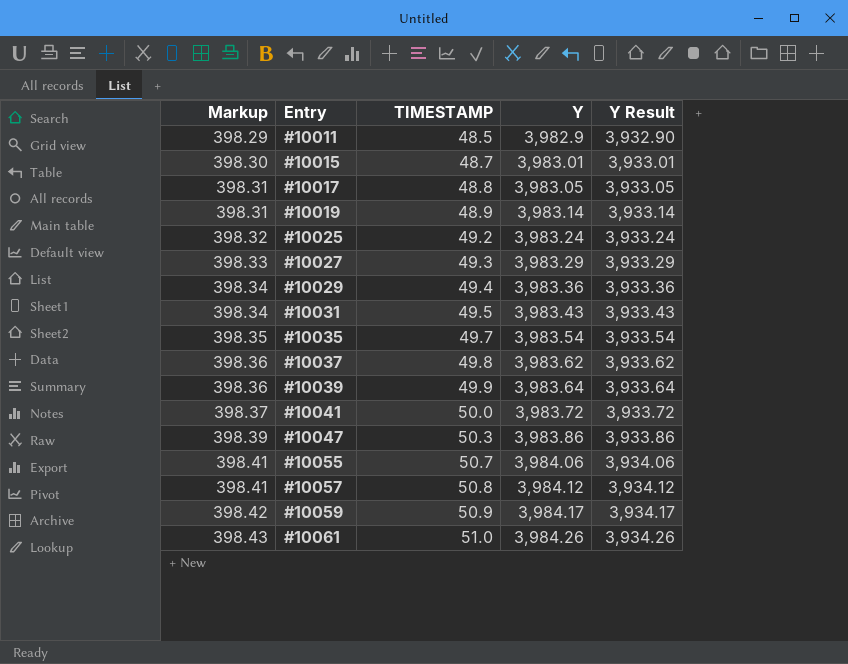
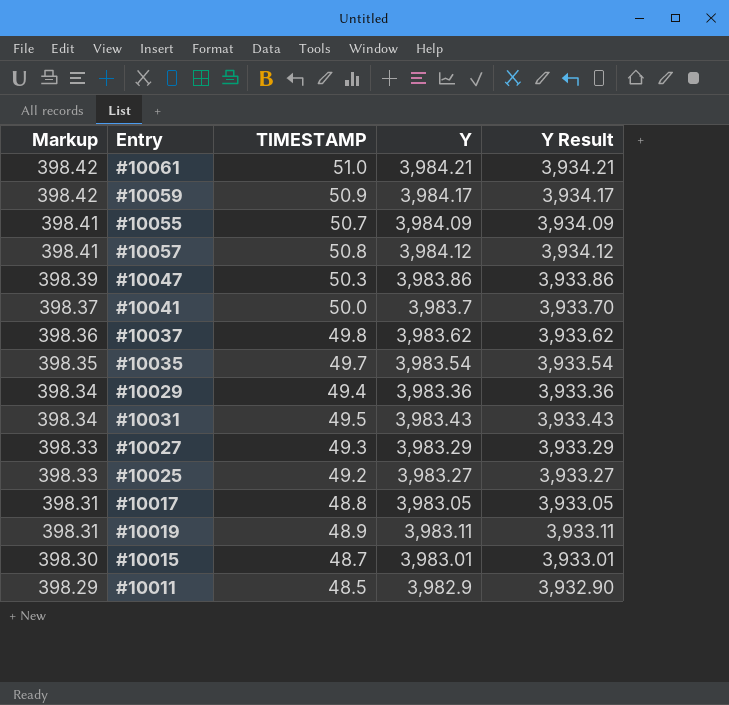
row order: Markup ascending -> Markup descending
row #10039: 398.36 | 49.9 | 3,983.64 | 3,933.64 -> none
#10061 | Markup: 398.43 -> 398.42
#10061 | Y: 3,984.26 -> 3,984.21
#10061 | Y Result: 3,934.26 -> 3,934.21
#10055 | Y: 3,984.06 -> 3,984.09
#10055 | Y Result: 3,934.06 -> 3,934.09
#10041 | Y: 3,983.72 -> 3,983.7
#10041 | Y Result: 3,933.72 -> 3,933.70
#10025 | Markup: 398.32 -> 398.33
#10025 | Y: 3,983.24 -> 3,983.27
#10025 | Y Result: 3,933.24 -> 3,933.27
#10019 | Y: 3,983.14 -> 3,983.11
#10019 | Y Result: 3,933.14 -> 3,933.11

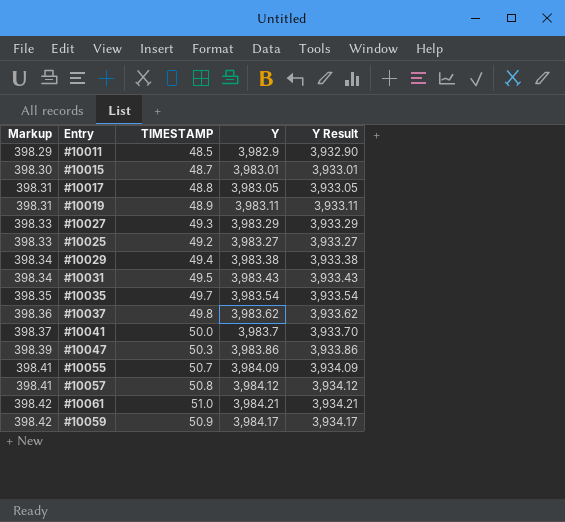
row order: Markup descending -> Markup ascending
#10029 | Y: 3,983.36 -> 3,983.38
#10029 | Y Result: 3,933.36 -> 3,933.38

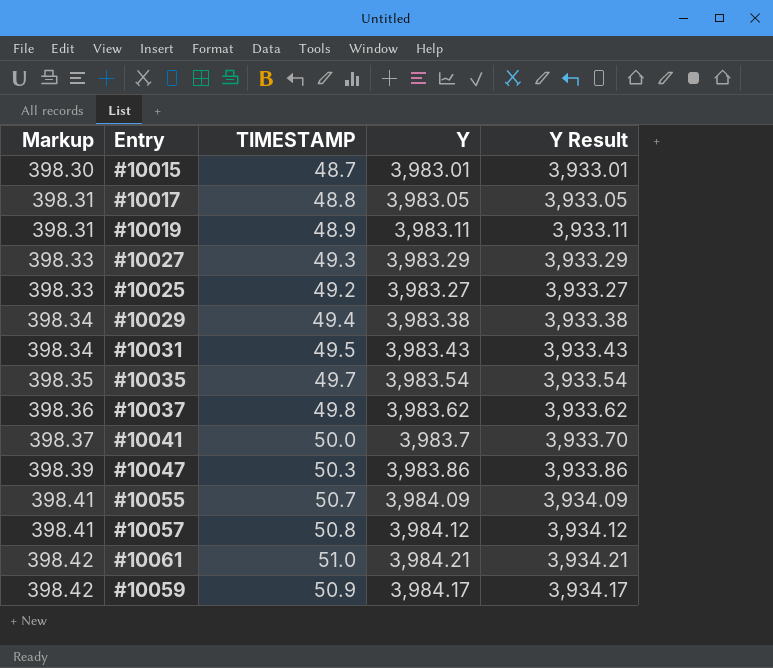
row #10011: 398.29 | 48.5 | 3,982.9 | 3,932.90 -> none

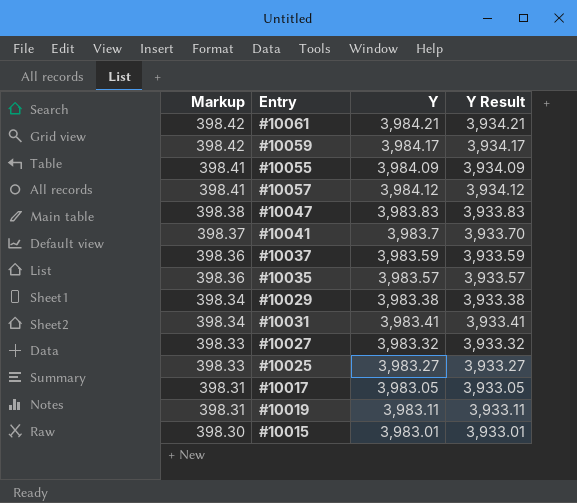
row order: Markup ascending -> Markup descending
column TIMESTAMP | position: 3 -> none
#10047 | Markup: 398.39 -> 398.38
#10047 | Y: 3,983.86 -> 3,983.83
#10047 | Y Result: 3,933.86 -> 3,933.83
#10037 | Y: 3,983.62 -> 3,983.59
#10037 | Y Result: 3,933.62 -> 3,933.59
#10035 | Markup: 398.35 -> 398.36
#10035 | Y: 3,983.54 -> 3,983.57
#10035 | Y Result: 3,933.54 -> 3,933.57
#10031 | Y: 3,983.43 -> 3,983.41
#10031 | Y Result: 3,933.43 -> 3,933.41
#10027 | Y: 3,983.29 -> 3,983.32
#10027 | Y Result: 3,933.29 -> 3,933.32

